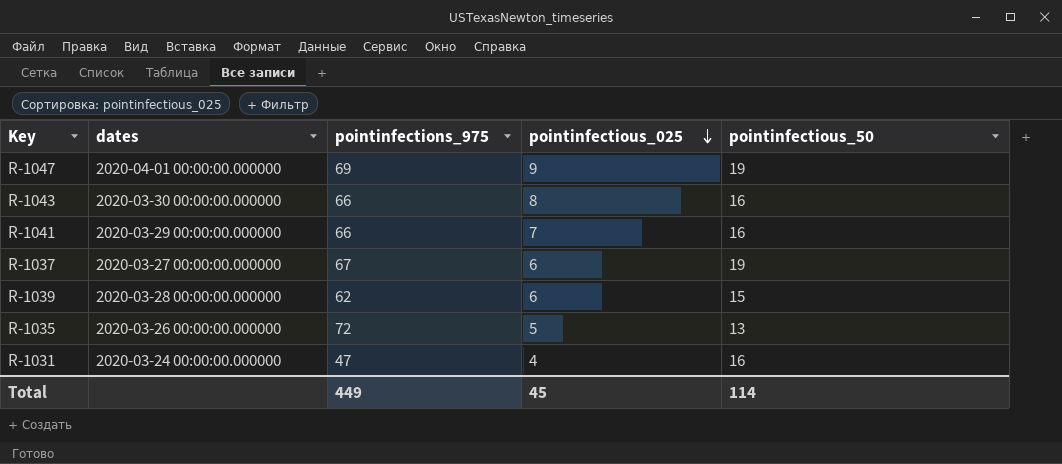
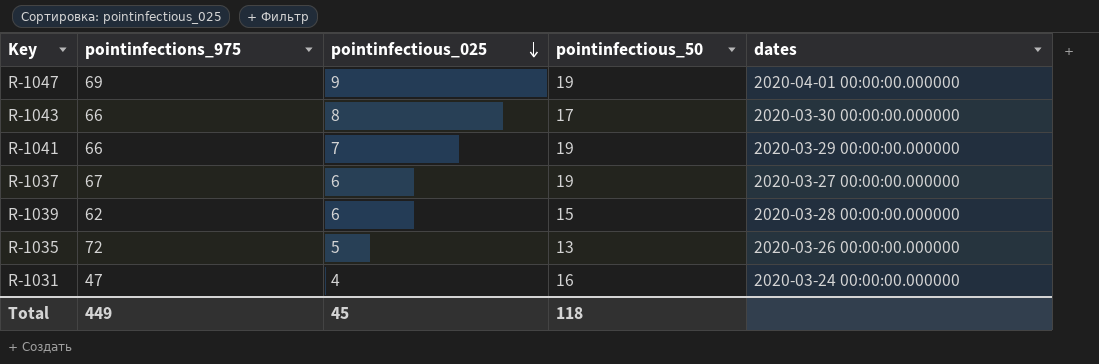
column dates | position: 2 -> 5
R-1043 | pointinfectious_50: 16 -> 17
R-1041 | pointinfectious_50: 16 -> 19
Total | pointinfectious_50: 114 -> 118

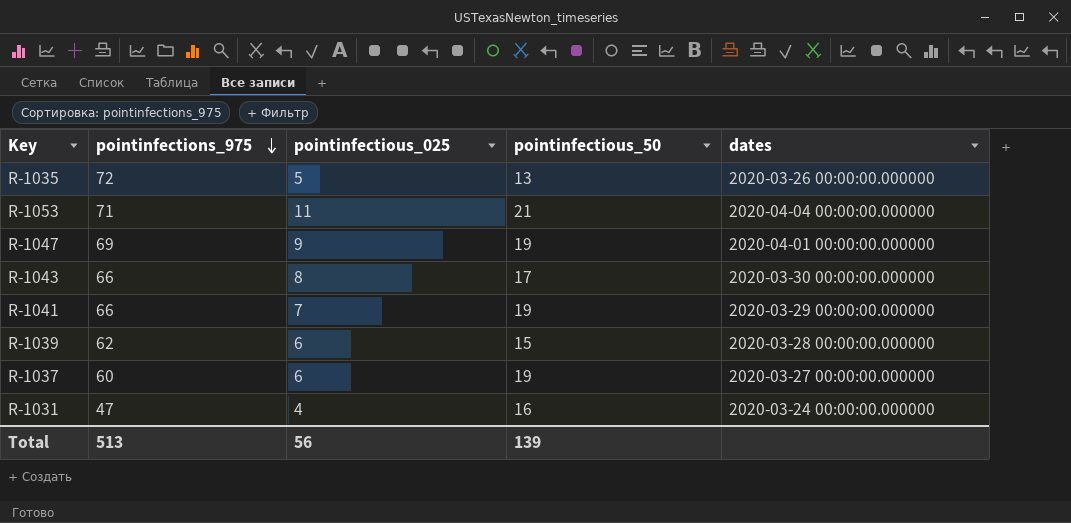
row order: pointinfectious_025 descending -> pointinfections_975 descending
row R-1053: none -> 71 | 11 | 21 | 2020-04-04 00:00:00.000000
R-1037 | pointinfections_975: 67 -> 60
Total | pointinfections_975: 449 -> 513
Total | pointinfectious_025: 45 -> 56
Total | pointinfectious_50: 118 -> 139

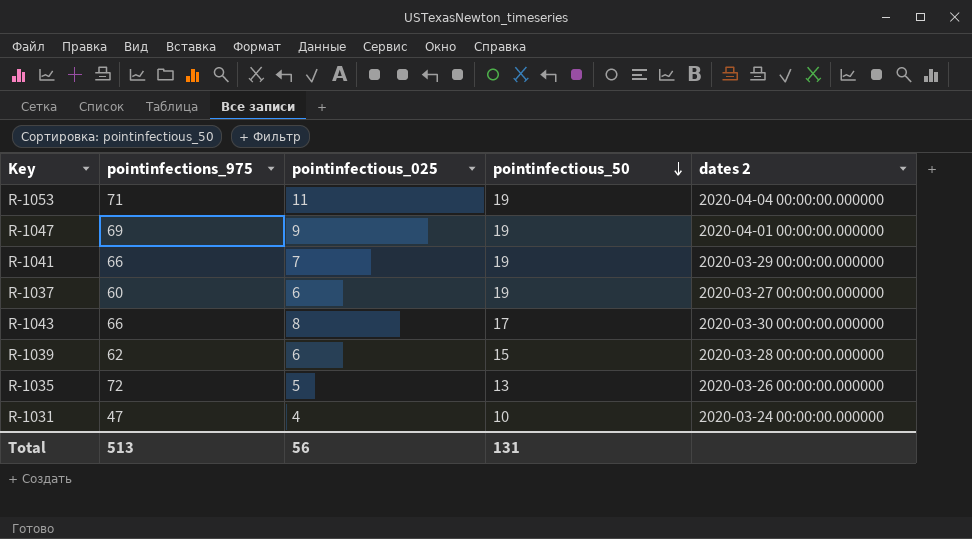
row order: pointinfections_975 descending -> pointinfectious_50 descending
column name: dates -> dates 2
R-1053 | pointinfectious_50: 21 -> 19
R-1031 | pointinfectious_50: 16 -> 10
Total | pointinfectious_50: 139 -> 131

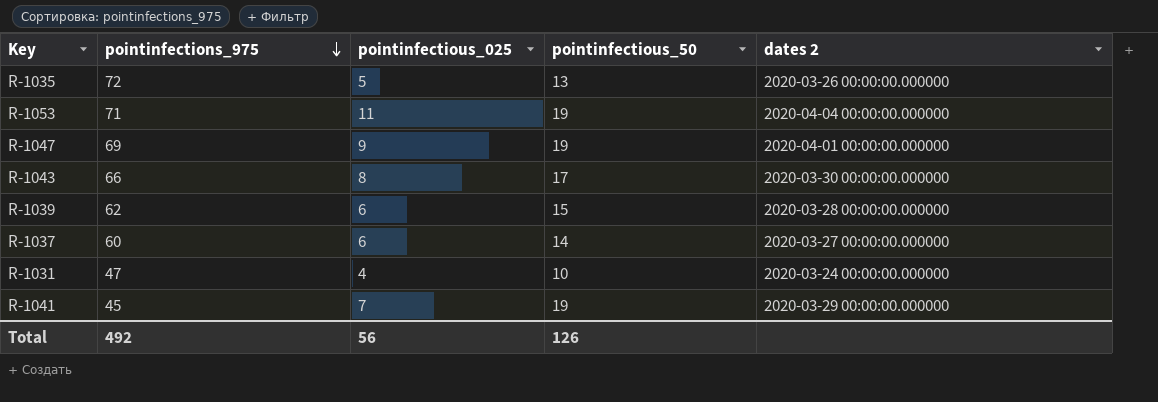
row order: pointinfectious_50 descending -> pointinfections_975 descending
R-1037 | pointinfectious_50: 19 -> 14
R-1041 | pointinfections_975: 66 -> 45
Total | pointinfections_975: 513 -> 492
Total | pointinfectious_50: 131 -> 126

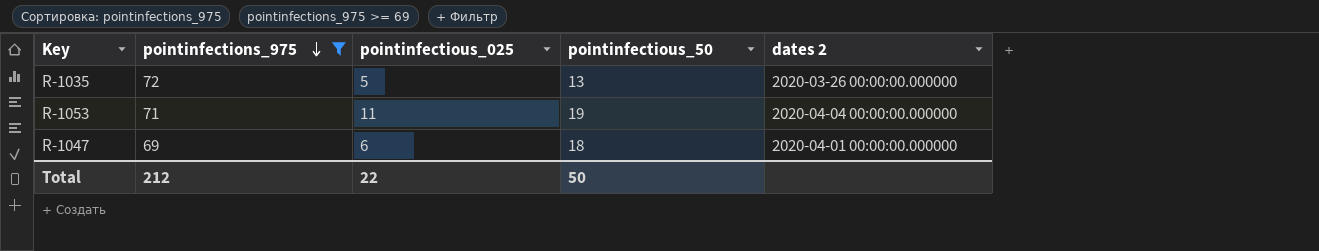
filter: none -> pointinfections_975 >= 69
R-1047 | pointinfectious_025: 9 -> 6
R-1047 | pointinfectious_50: 19 -> 18
Total | pointinfections_975: 492 -> 212
Total | pointinfectious_025: 56 -> 22
Total | pointinfectious_50: 126 -> 50

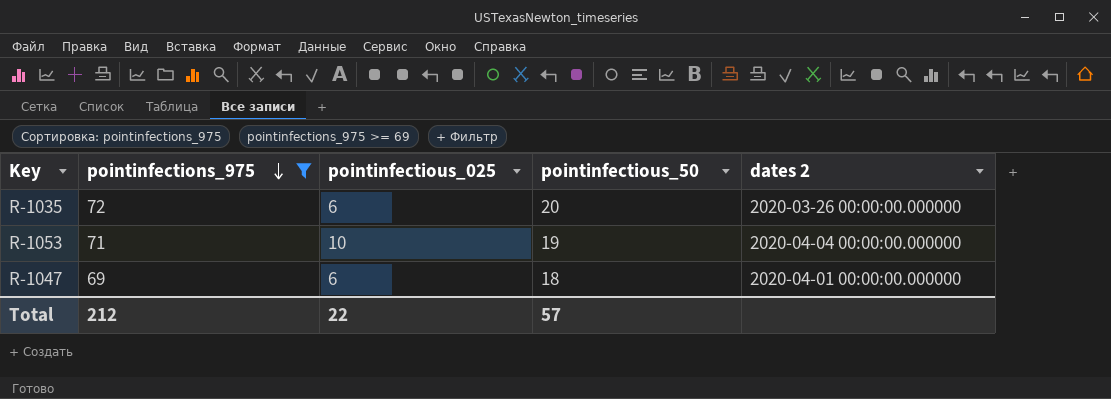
R-1035 | pointinfectious_025: 5 -> 6
R-1035 | pointinfectious_50: 13 -> 20
R-1053 | pointinfectious_025: 11 -> 10
Total | pointinfectious_50: 50 -> 57

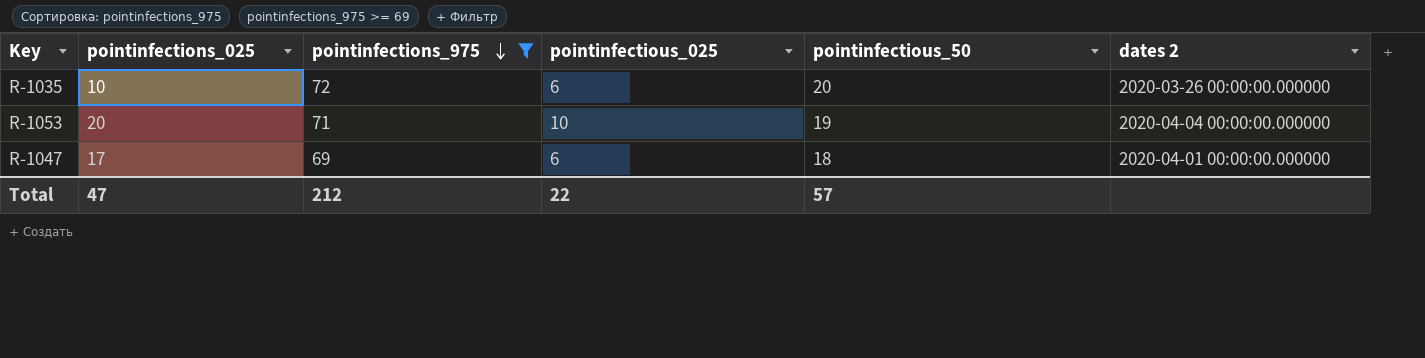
column pointinfections_025 | position: none -> 2

